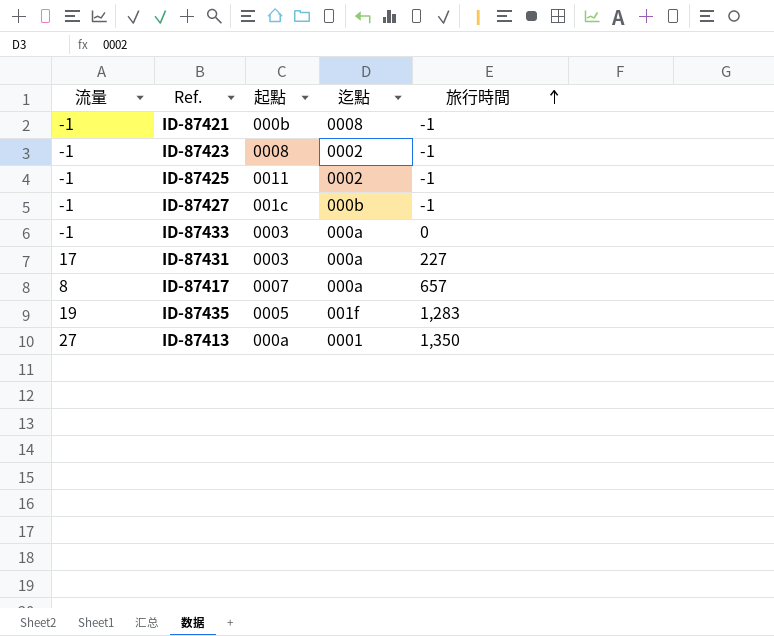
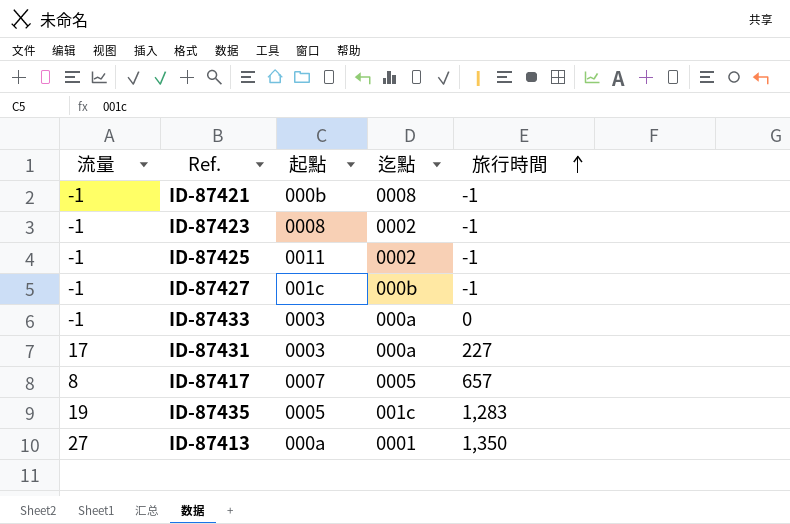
ID-87417 | 迄點: 000a -> 0005
ID-87435 | 迄點: 001f -> 001c

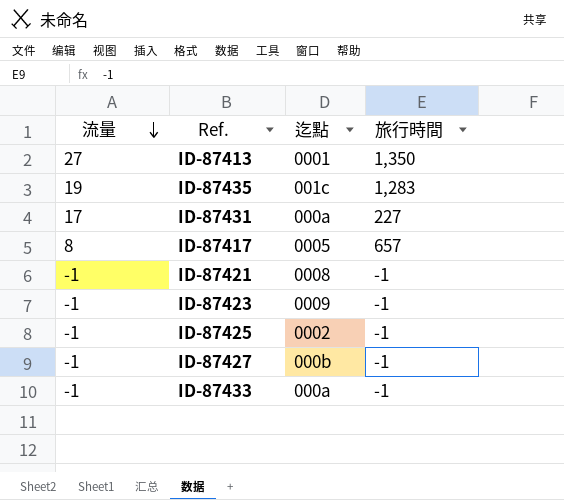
row order: 旅行時間 ascending -> 流量 descending
column 起點 | position: 3 -> none
ID-87423 | 迄點: 0002 -> 0009
ID-87433 | 旅行時間: 0 -> -1

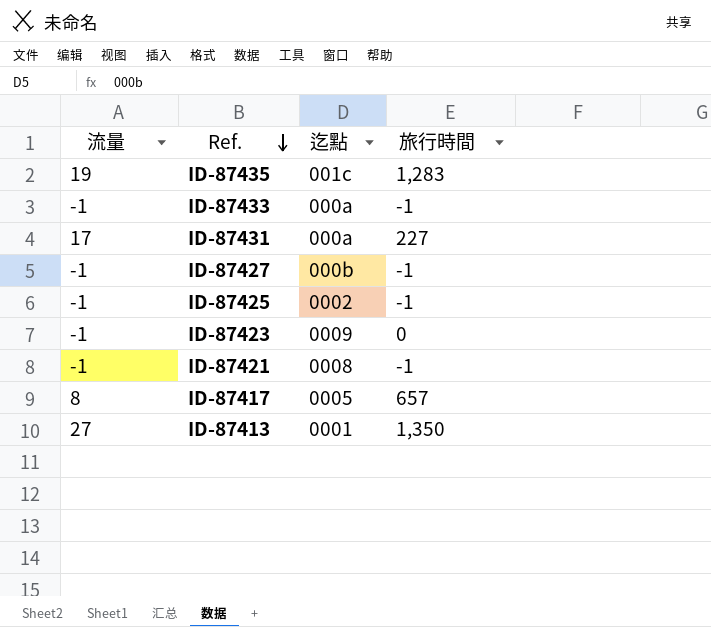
row order: 流量 descending -> Ref. descending
ID-87423 | 旅行時間: -1 -> 0

